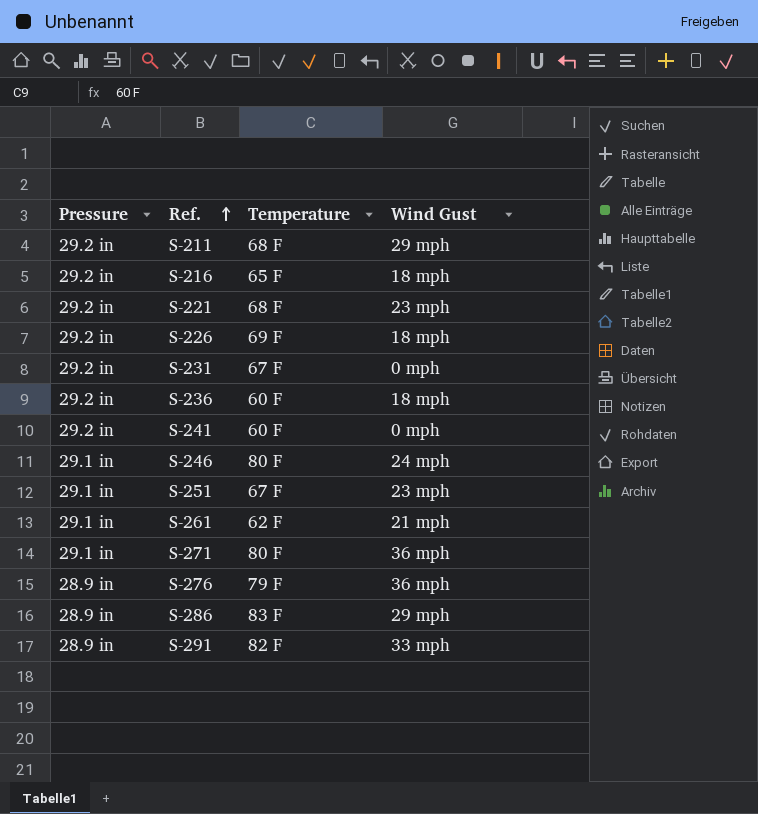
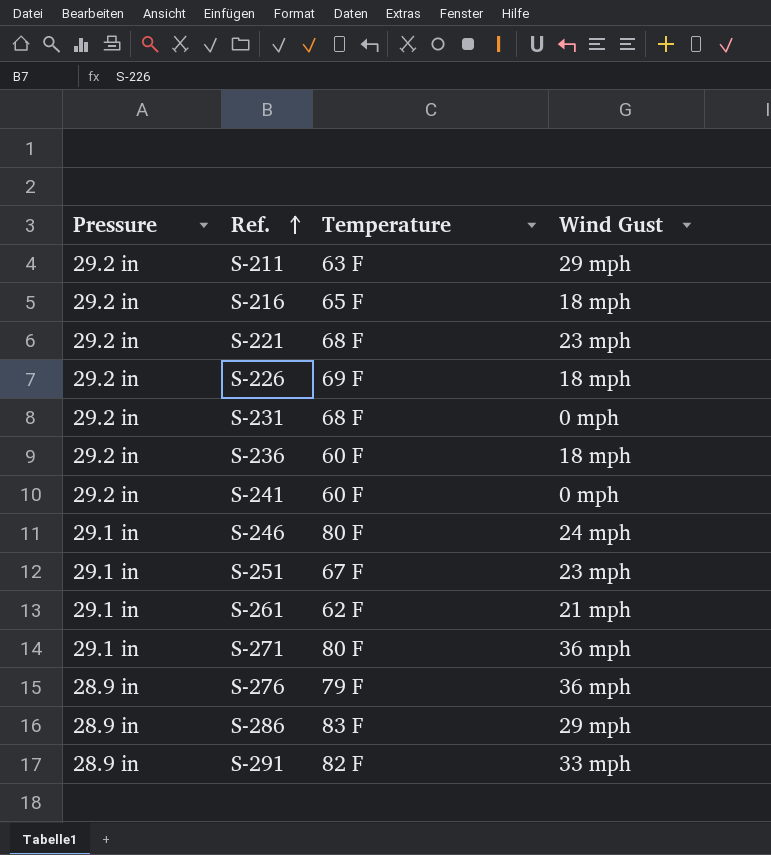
S-211 | Temperature: 68 F -> 63 F
S-231 | Temperature: 67 F -> 68 F

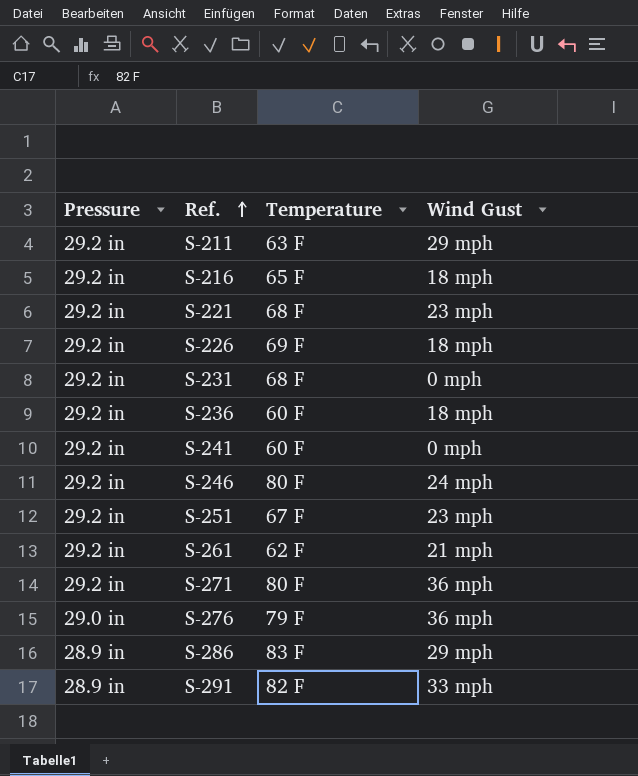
S-246 | Pressure: 29.1 in -> 29.2 in
S-251 | Pressure: 29.1 in -> 29.2 in
S-261 | Pressure: 29.1 in -> 29.2 in
S-271 | Pressure: 29.1 in -> 29.2 in
S-276 | Pressure: 28.9 in -> 29.0 in

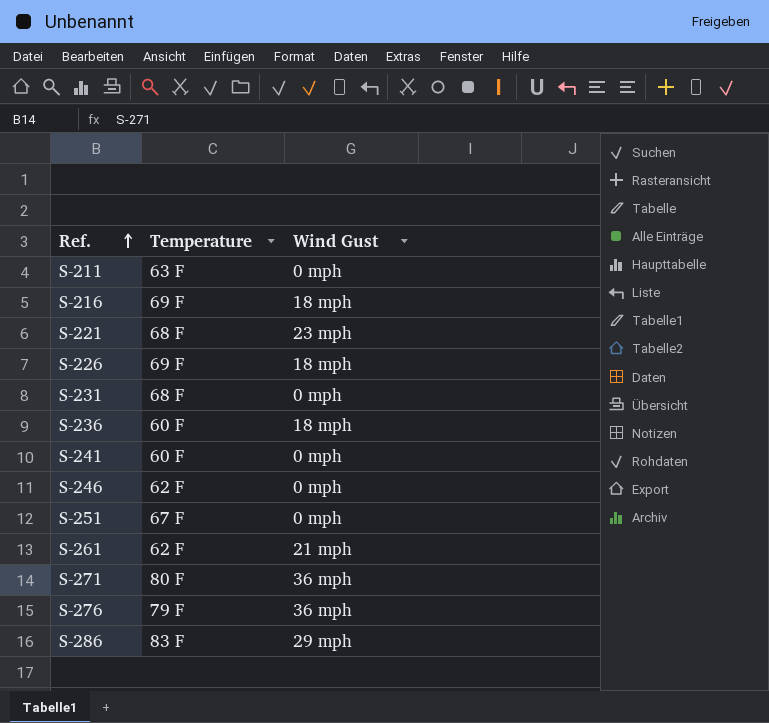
column Pressure | position: 1 -> none
row S-291: 28.9 in | 82 F | 33 mph -> none
S-211 | Wind Gust: 29 mph -> 0 mph
S-216 | Temperature: 65 F -> 69 F
S-246 | Temperature: 80 F -> 62 F
S-246 | Wind Gust: 24 mph -> 0 mph
S-251 | Wind Gust: 23 mph -> 0 mph

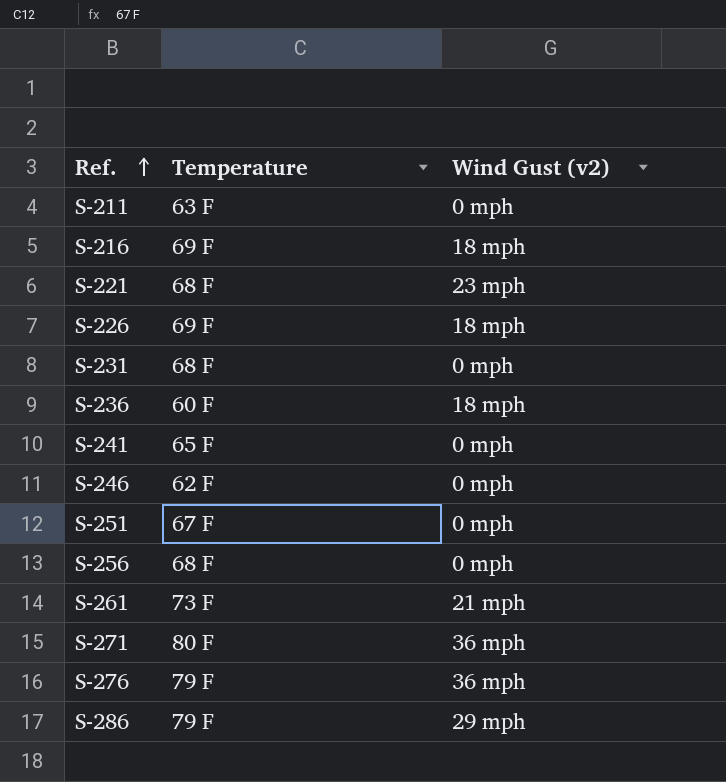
column name: Wind Gust -> Wind Gust (v2)
S-241 | Temperature: 60 F -> 65 F
row S-256: none -> 68 F | 0 mph
S-261 | Temperature: 62 F -> 73 F
S-286 | Temperature: 83 F -> 79 F

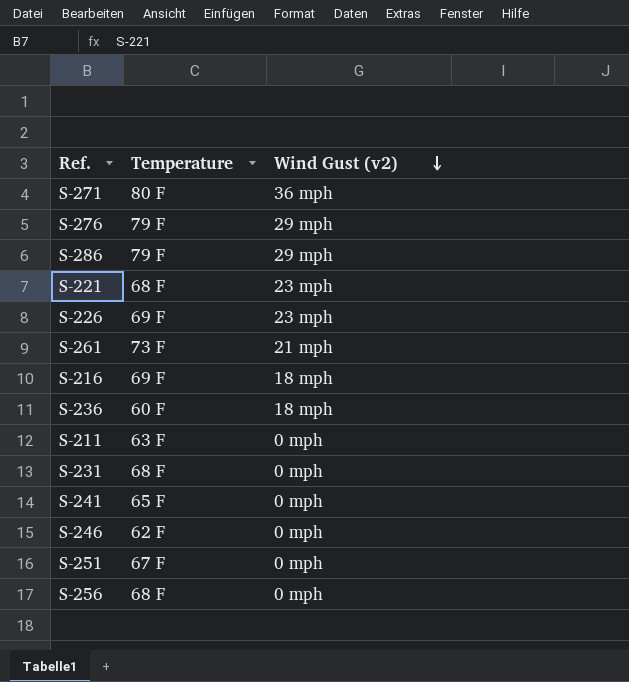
row order: Ref. ascending -> Wind Gust (v2) descending
S-276 | Wind Gust (v2): 36 mph -> 29 mph
S-226 | Wind Gust (v2): 18 mph -> 23 mph

